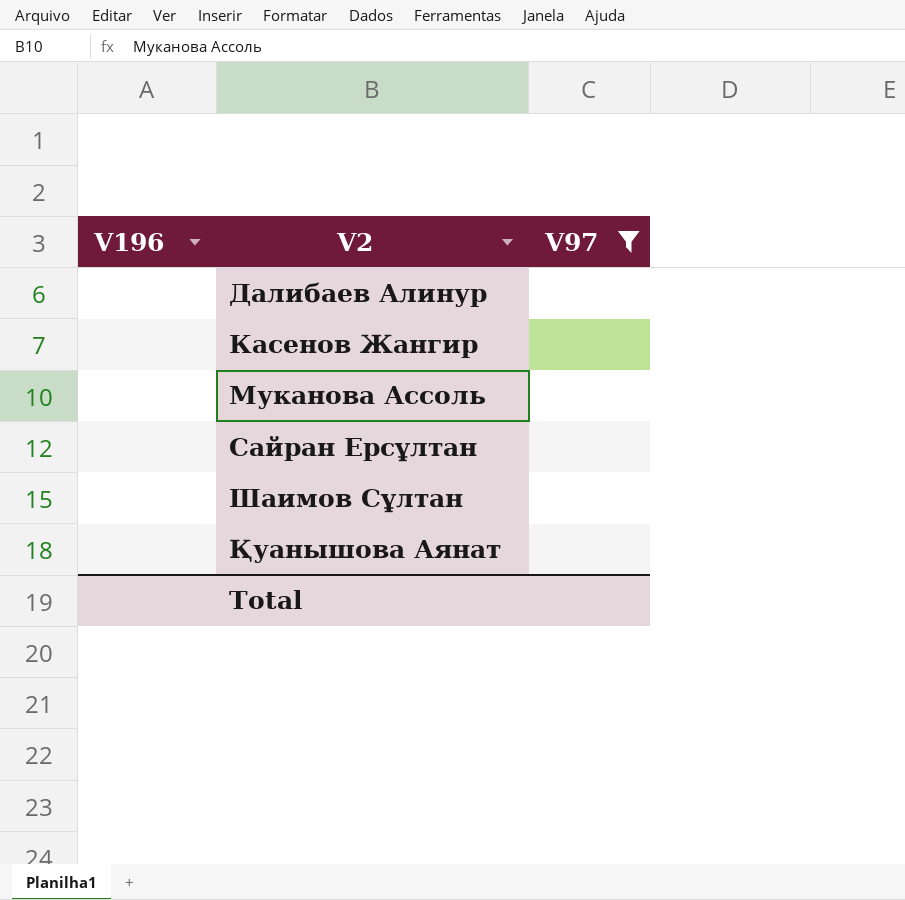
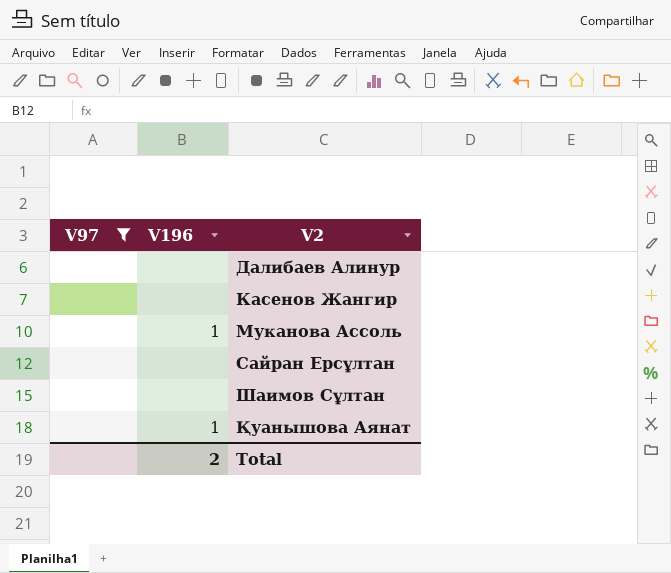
column V97 | position: 3 -> 1
Муканова Ассоль | V196: none -> 1
Қуанышова Аянат | V196: none -> 1
Total | V196: none -> 2

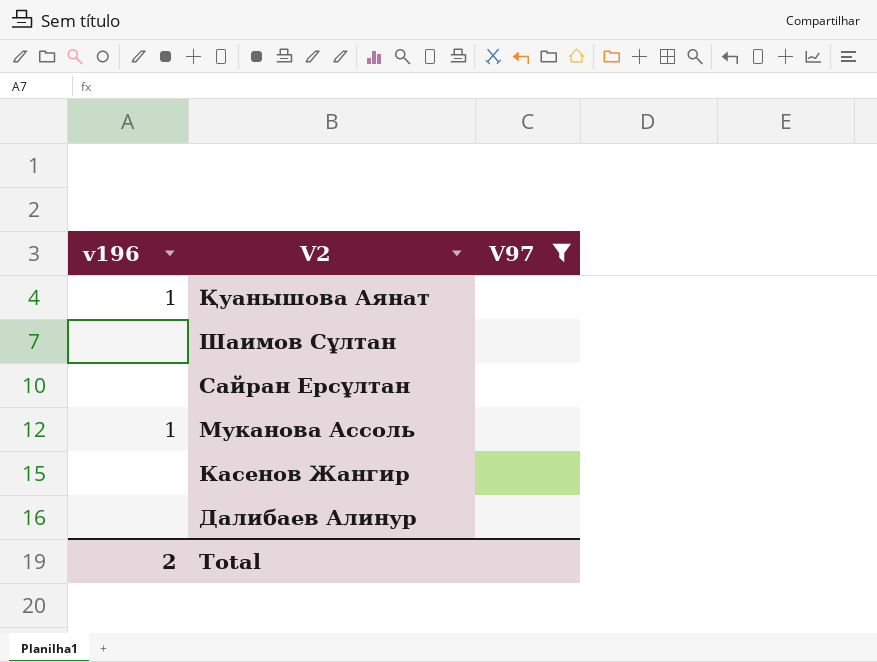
row order: V2 ascending -> V2 descending
column name: V196 -> v196
column V97 | position: 1 -> 3

